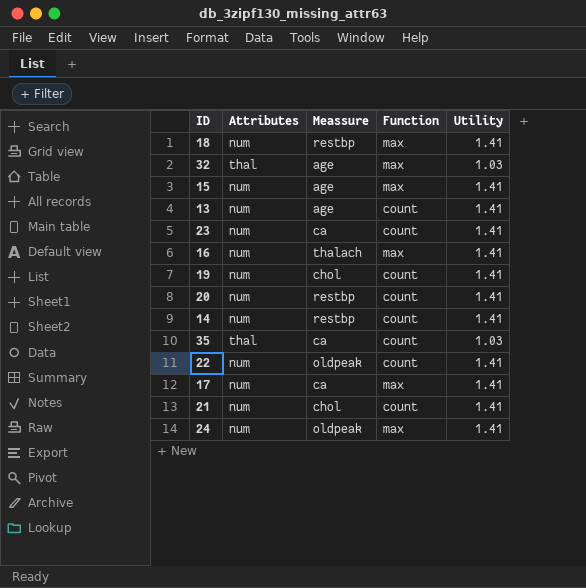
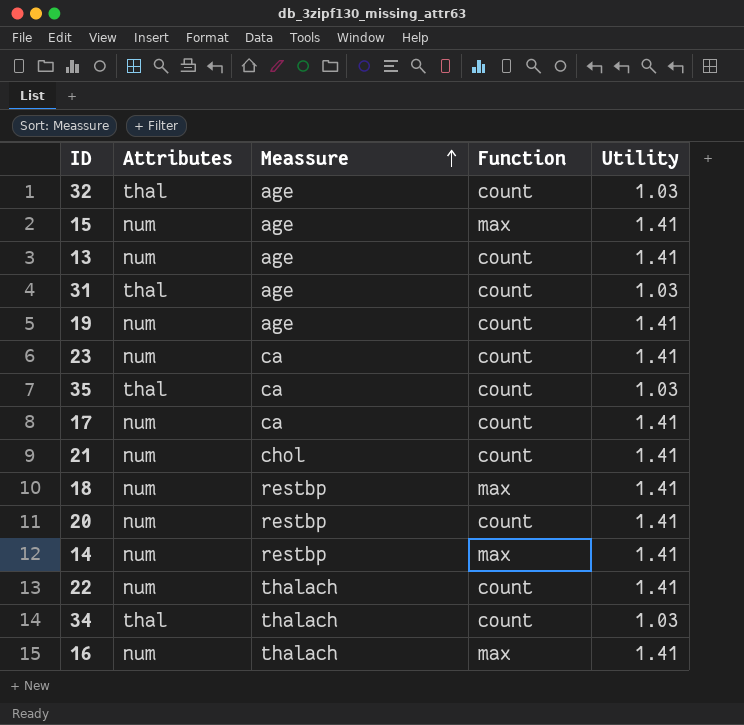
row order: none -> Meassure ascending
row 24: num | oldpeak | max | 1.41 -> none
32 | Function: max -> count
row 31: none -> thal | age | count | 1.03
19 | Meassure: chol -> age
17 | Function: max -> count
14 | Function: count -> max
22 | Meassure: oldpeak -> thalach
row 34: none -> thal | thalach | count | 1.03

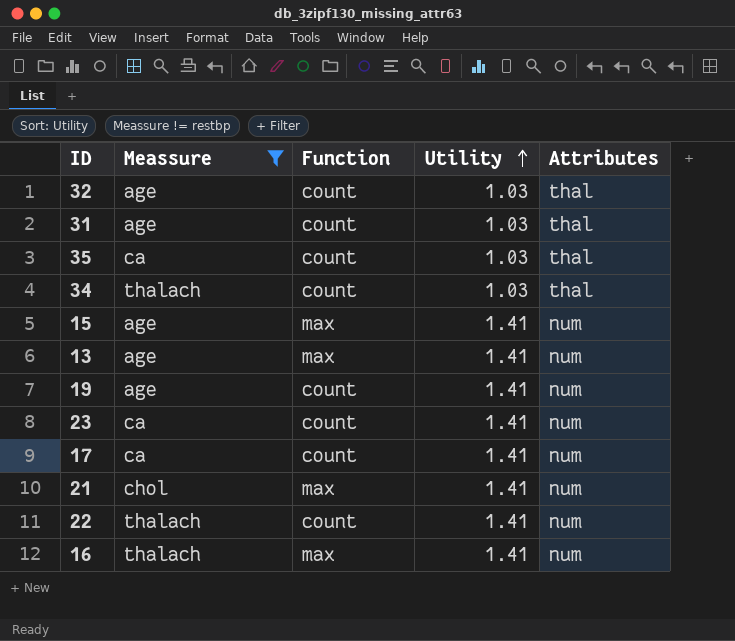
filter: none -> Meassure != restbp
row order: Meassure ascending -> Utility ascending
column Attributes | position: 2 -> 5
13 | Function: count -> max
21 | Function: count -> max

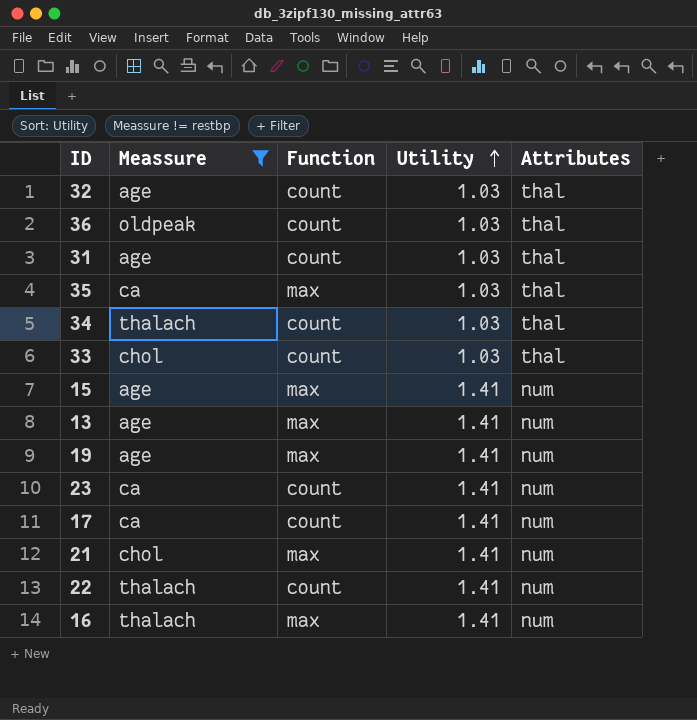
row 36: none -> oldpeak | count | 1.03 | thal
35 | Function: count -> max
row 33: none -> chol | count | 1.03 | thal
19 | Function: count -> max

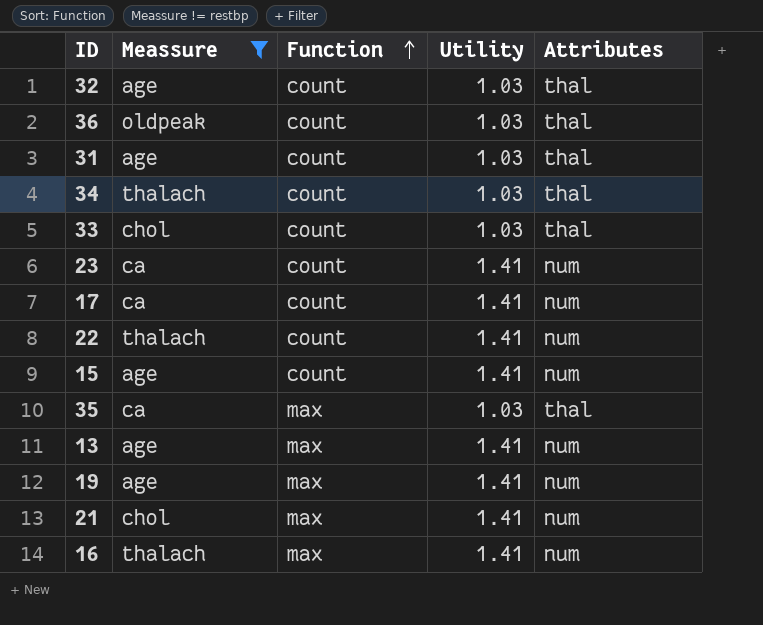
row order: Utility ascending -> Function ascending
15 | Function: max -> count

